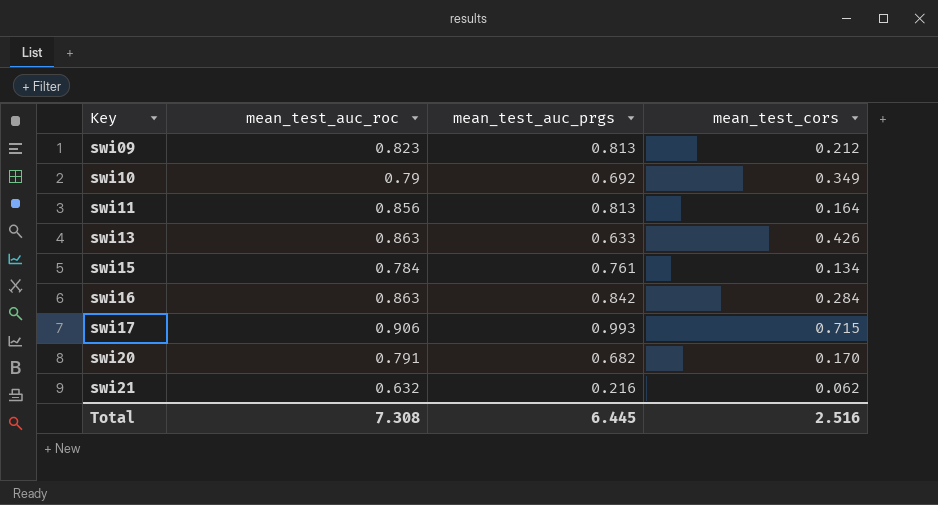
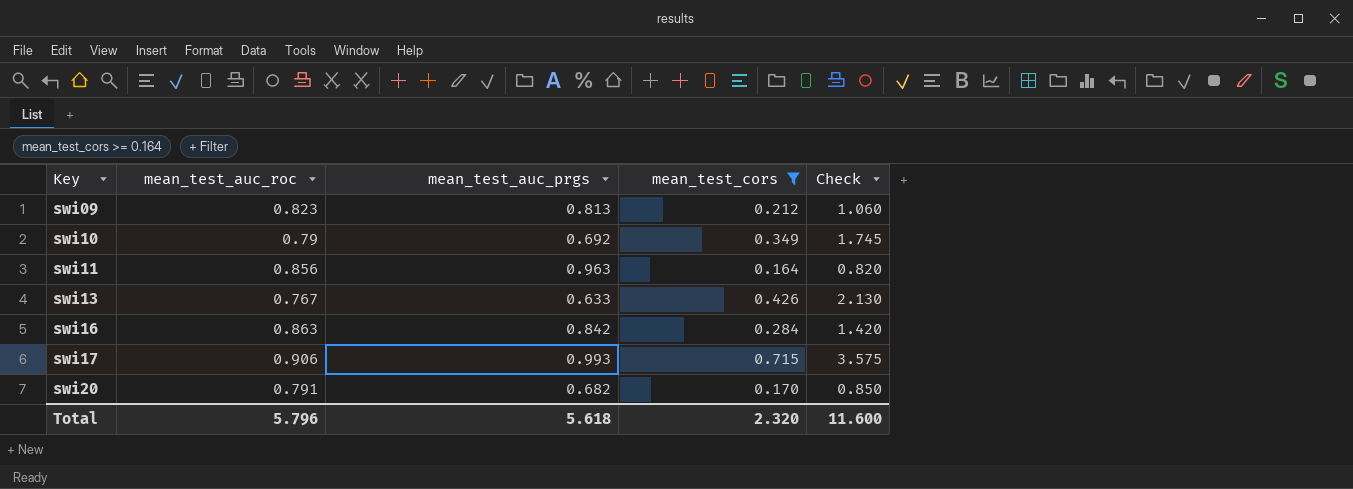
filter: none -> mean_test_cors >= 0.164
column Check | formula: none -> [mean_test_cors] * 5
swi11 | mean_test_auc_prgs: 0.813 -> 0.963
swi13 | mean_test_auc_roc: 0.863 -> 0.767
Total | mean_test_auc_roc: 7.308 -> 5.796
Total | mean_test_auc_prgs: 6.445 -> 5.618
Total | mean_test_cors: 2.516 -> 2.320

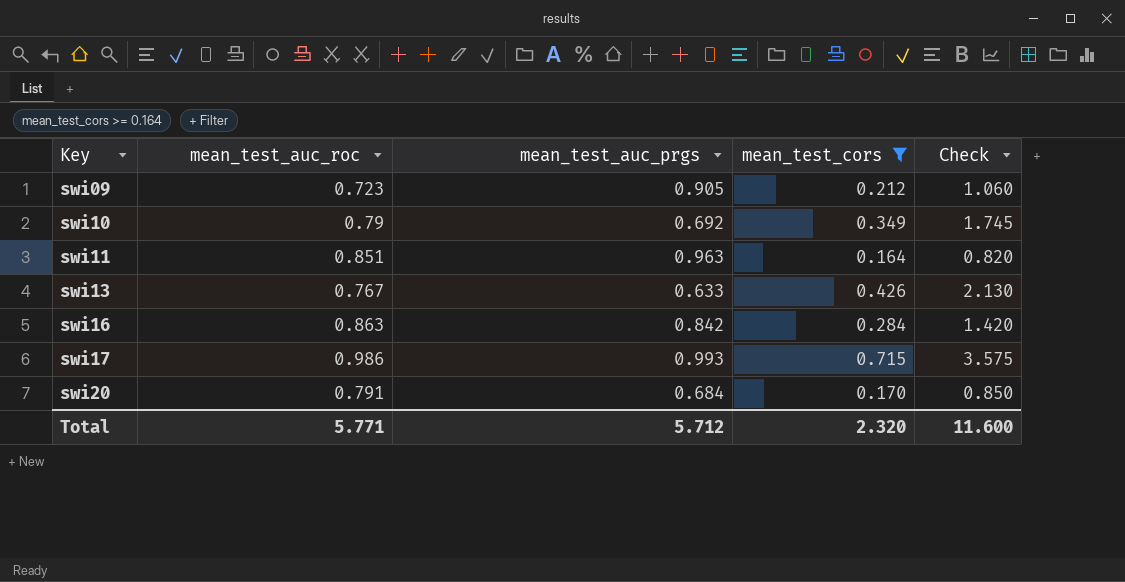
swi09 | mean_test_auc_roc: 0.823 -> 0.723
swi09 | mean_test_auc_prgs: 0.813 -> 0.905
swi11 | mean_test_auc_roc: 0.856 -> 0.851
swi17 | mean_test_auc_roc: 0.906 -> 0.986
swi20 | mean_test_auc_prgs: 0.682 -> 0.684
Total | mean_test_auc_roc: 5.796 -> 5.771
Total | mean_test_auc_prgs: 5.618 -> 5.712

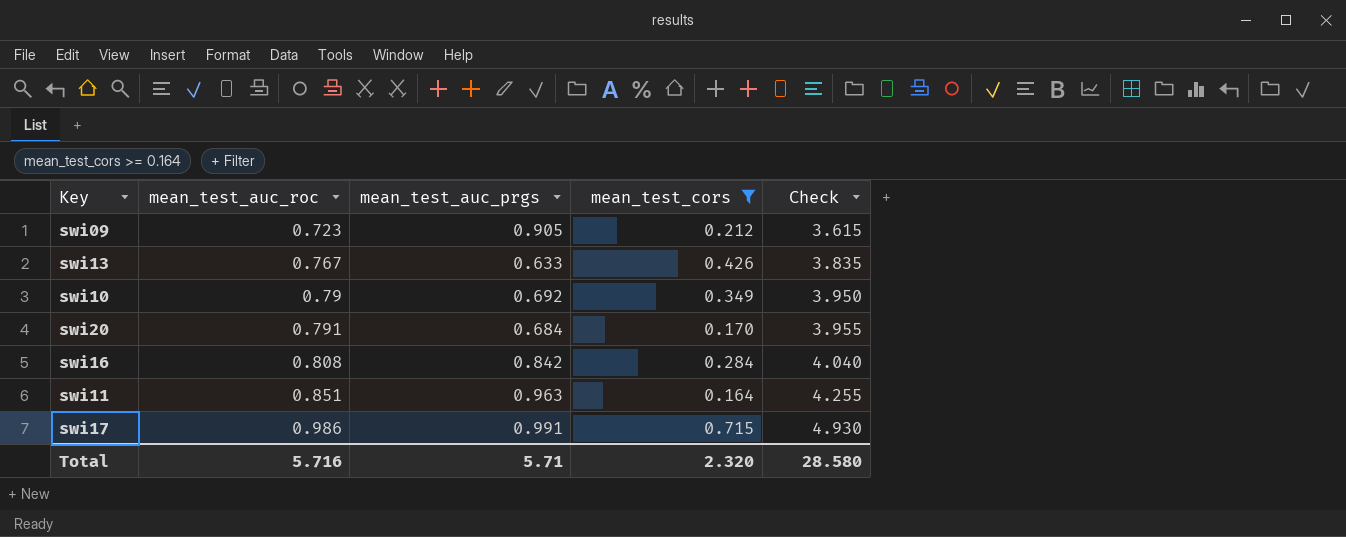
row order: Key ascending -> mean_test_auc_roc ascending
column Check | formula: [mean_test_cors] * 5 -> [mean_test_auc_roc] * 5
swi16 | mean_test_auc_roc: 0.863 -> 0.808
swi17 | mean_test_auc_prgs: 0.993 -> 0.991
Total | mean_test_auc_roc: 5.771 -> 5.716
Total | mean_test_auc_prgs: 5.712 -> 5.71
Total | Check: 11.600 -> 28.580

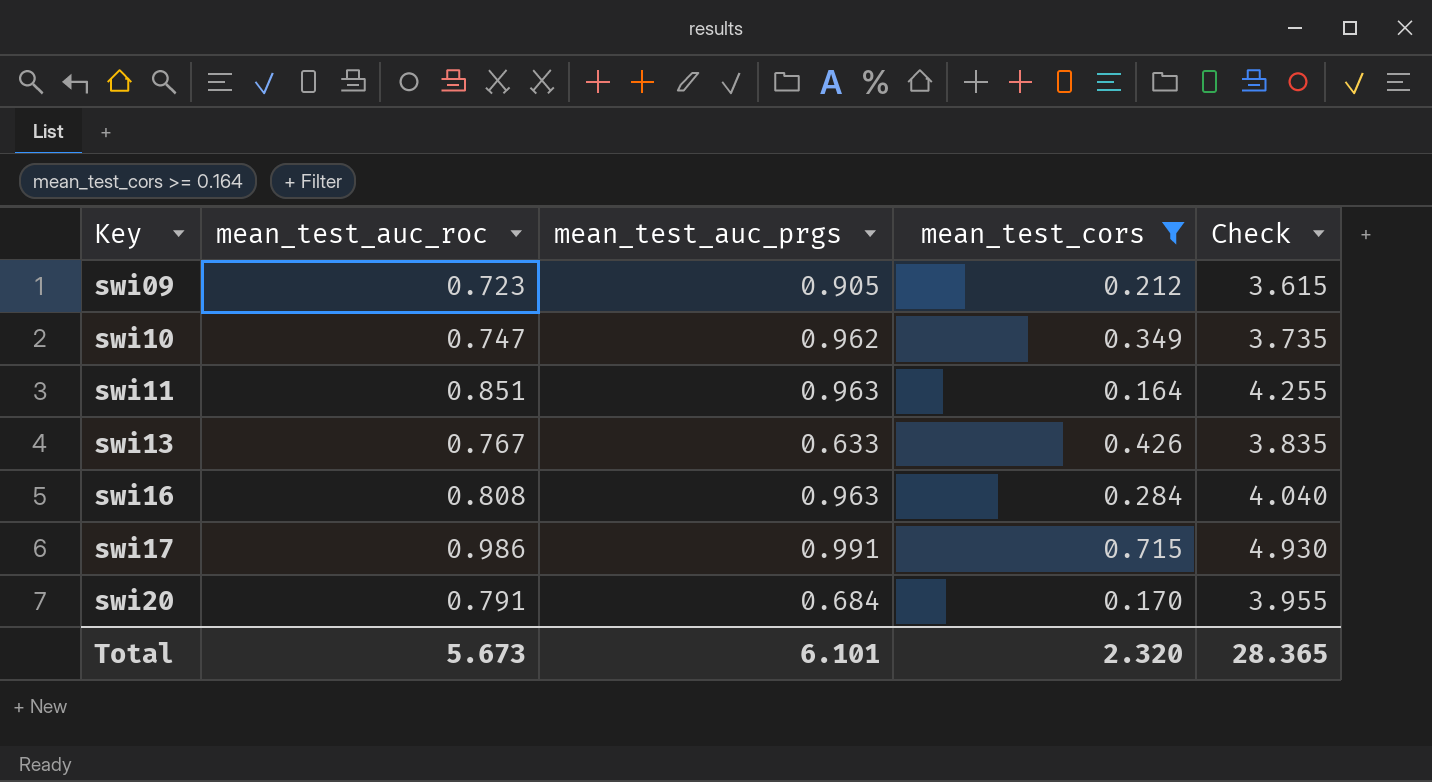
row order: mean_test_auc_roc ascending -> Key ascending
swi10 | mean_test_auc_roc: 0.79 -> 0.747
swi10 | mean_test_auc_prgs: 0.692 -> 0.962
swi10 | Check: 3.950 -> 3.735
swi16 | mean_test_auc_prgs: 0.842 -> 0.963
Total | mean_test_auc_roc: 5.716 -> 5.673
Total | mean_test_auc_prgs: 5.71 -> 6.101
Total | Check: 28.580 -> 28.365

